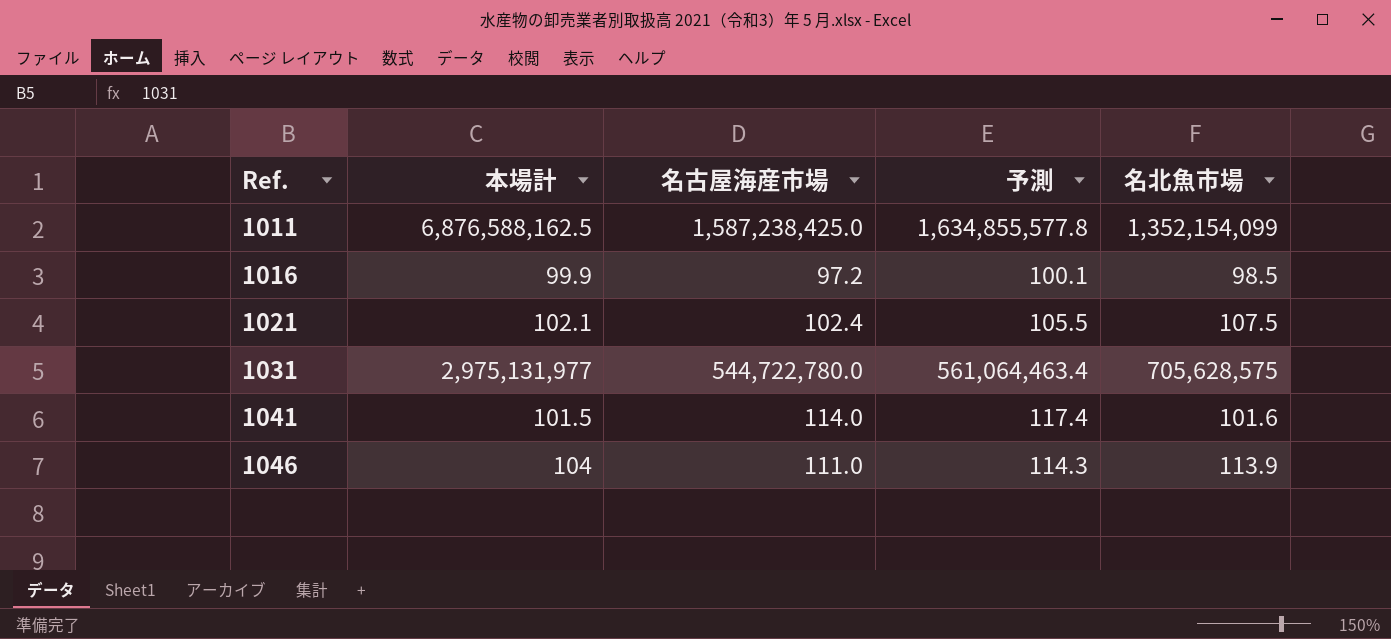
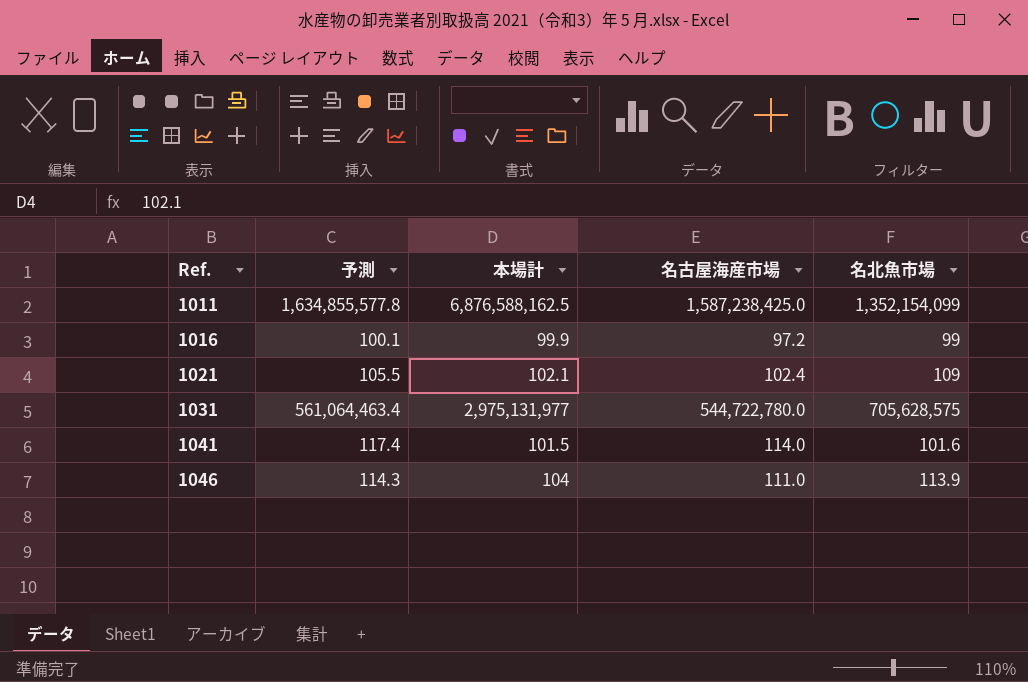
column 予測 | position: 4 -> 2
1016 | 名北魚市場: 98.5 -> 99
1021 | 名北魚市場: 107.5 -> 109

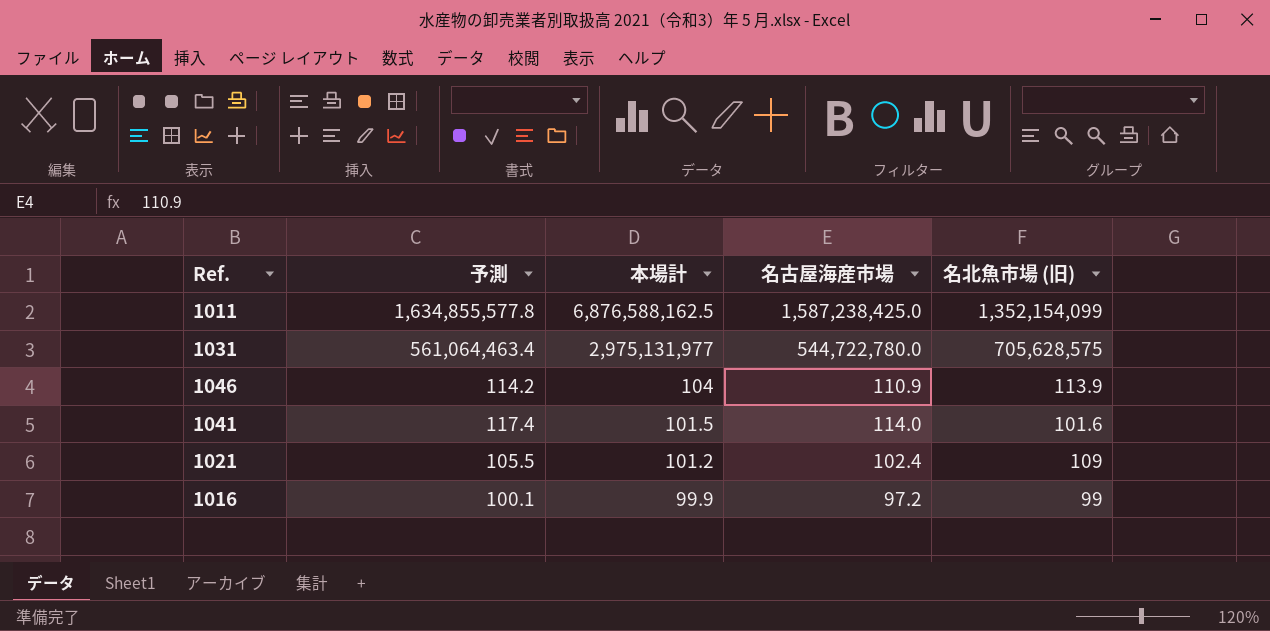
row order: Ref. ascending -> 本場計 descending
column name: 名北魚市場 -> 名北魚市場 (旧)
1046 | 予測: 114.3 -> 114.2
1046 | 名古屋海産市場: 111.0 -> 110.9
1021 | 本場計: 102.1 -> 101.2

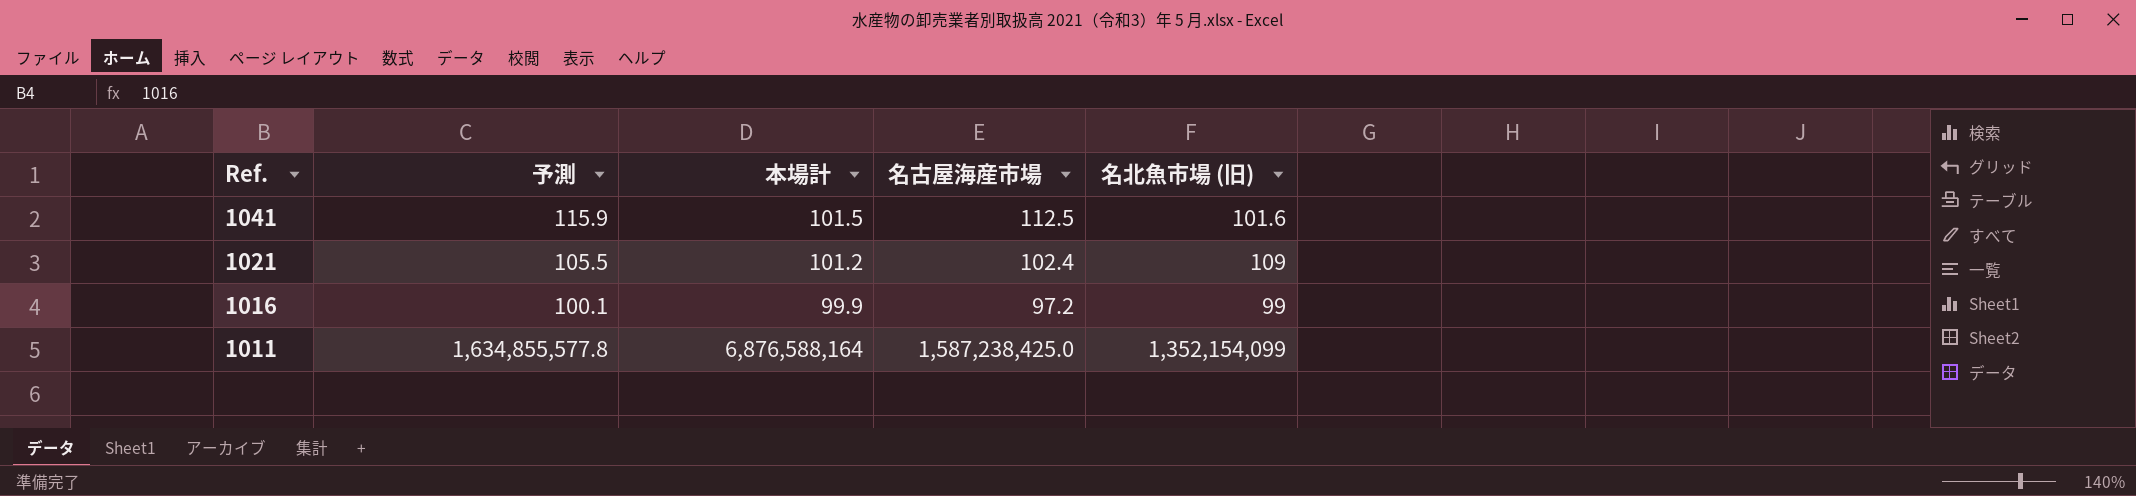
row order: 本場計 descending -> Ref. descending
row 1031: 561,064,463.4 | 2,975,131,977 | 544,722,780.0 | 705,628,575 -> none
row 1046: 114.2 | 104 | 110.9 | 113.9 -> none
1041 | 予測: 117.4 -> 115.9
1041 | 名古屋海産市場: 114.0 -> 112.5
1011 | 本場計: 6,876,588,162.5 -> 6,876,588,164

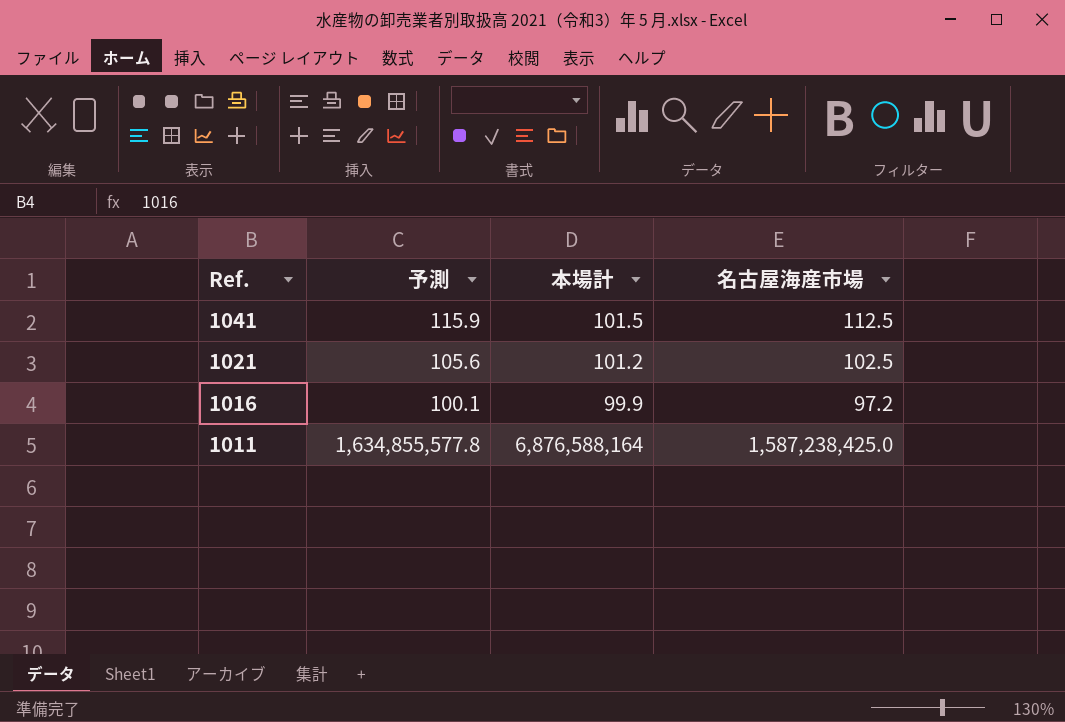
column 名北魚市場 (旧) | position: 5 -> none
1021 | 予測: 105.5 -> 105.6
1021 | 名古屋海産市場: 102.4 -> 102.5

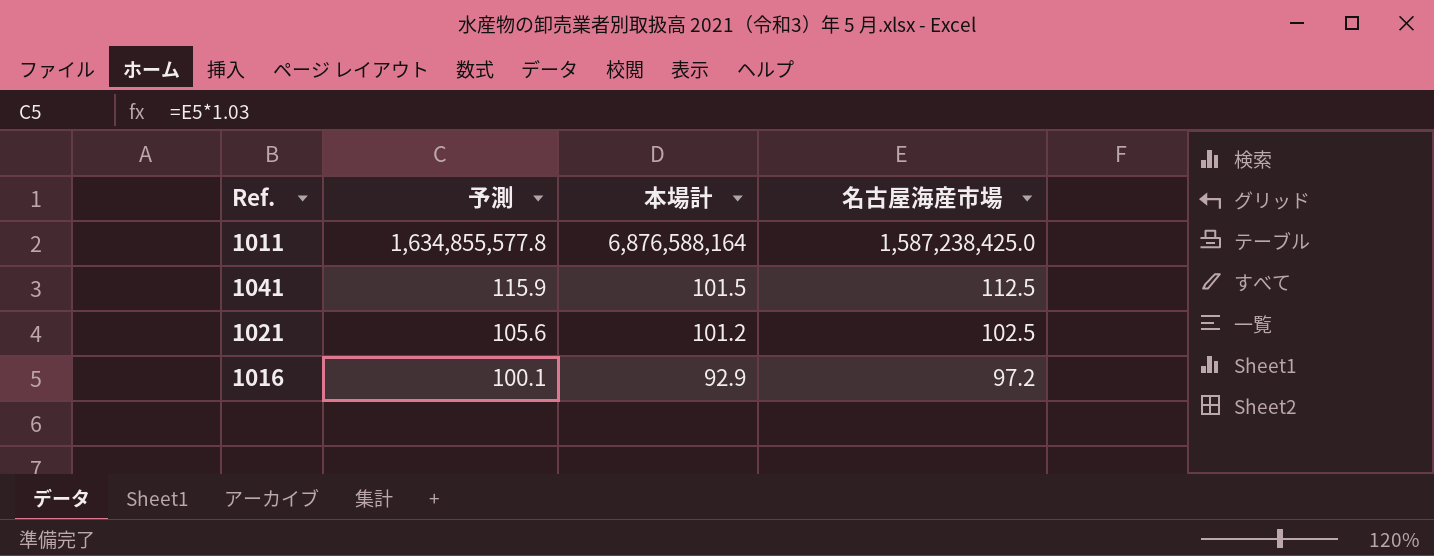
row order: Ref. descending -> 予測 descending
1016 | 本場計: 99.9 -> 92.9

